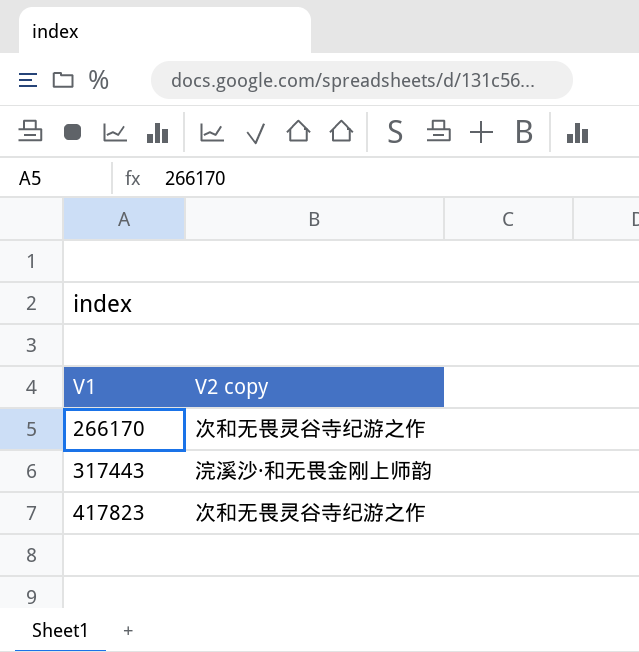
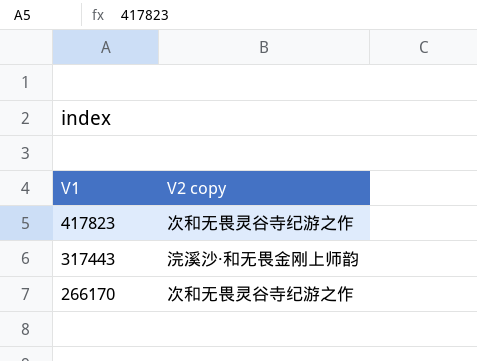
row order: V1 ascending -> V1 descending

